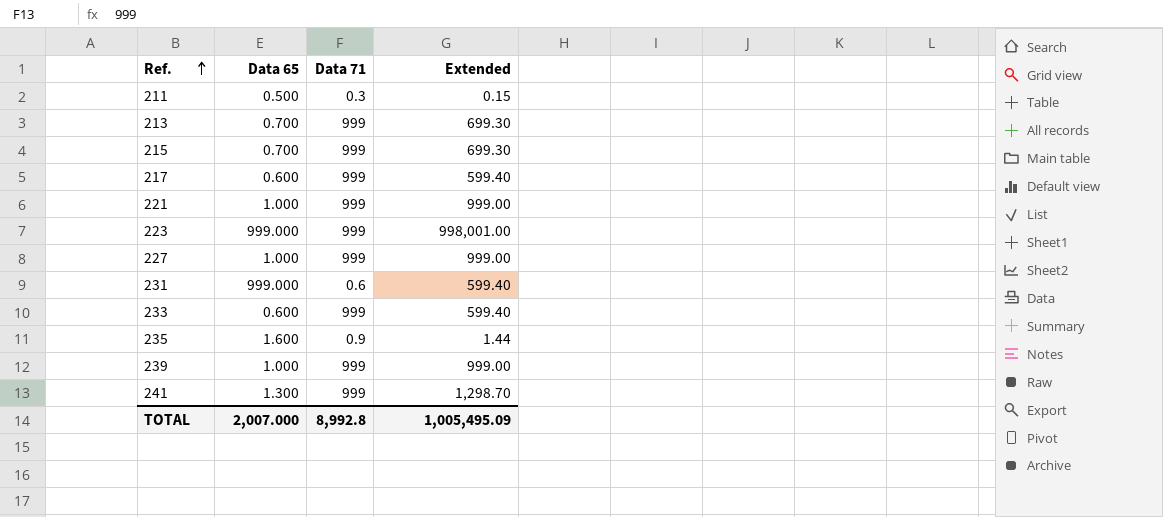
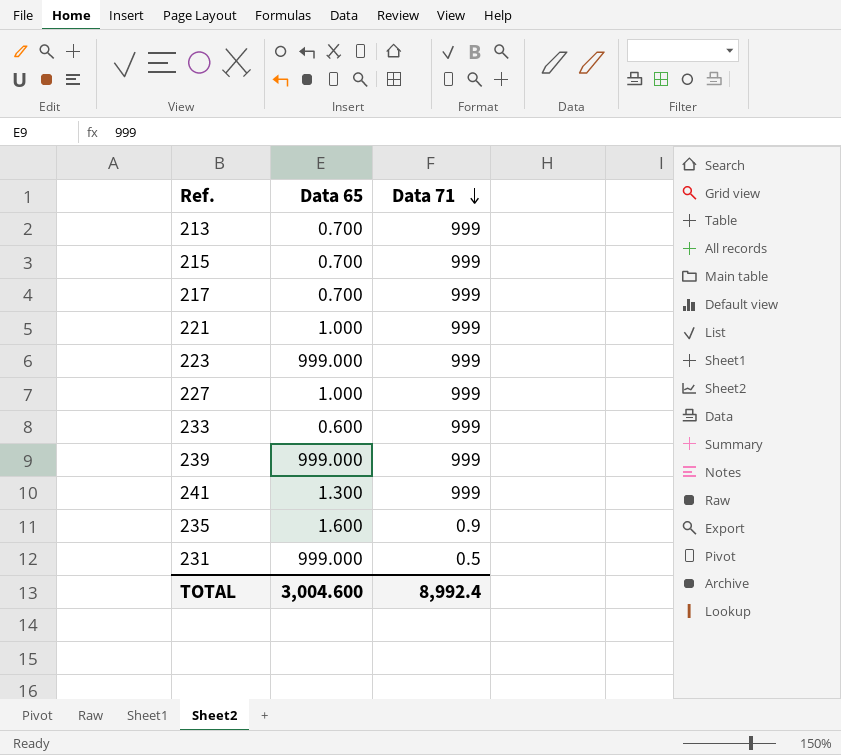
row order: Ref. ascending -> Data 71 descending
column Extended | formula: [Data 65] * [Data 71] -> none
row 211: 0.500 | 0.3 | 0.15 -> none
217 | Data 65: 0.600 -> 0.700
239 | Data 65: 1.000 -> 999.000
231 | Data 71: 0.6 -> 0.5
TOTAL | Data 65: 2,007.000 -> 3,004.600
TOTAL | Data 71: 8,992.8 -> 8,992.4

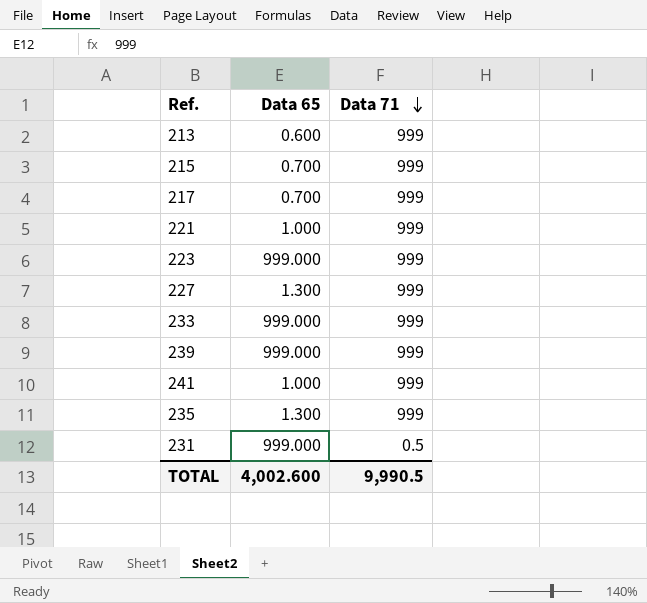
213 | Data 65: 0.700 -> 0.600
227 | Data 65: 1.000 -> 1.300
233 | Data 65: 0.600 -> 999.000
241 | Data 65: 1.300 -> 1.000
235 | Data 65: 1.600 -> 1.300
235 | Data 71: 0.9 -> 999
TOTAL | Data 65: 3,004.600 -> 4,002.600
TOTAL | Data 71: 8,992.4 -> 9,990.5

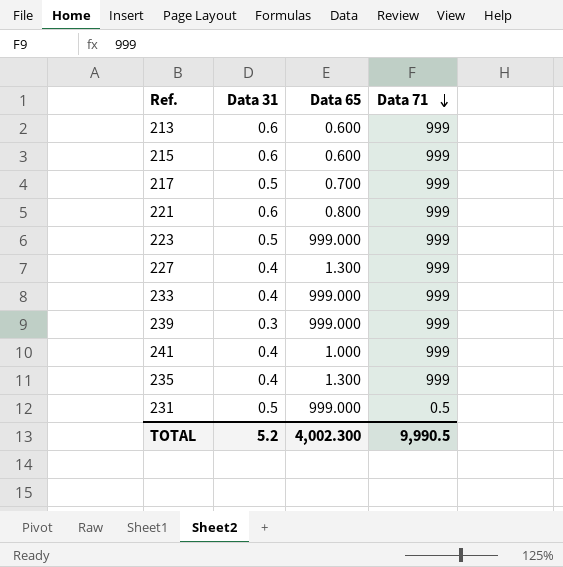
column Data 31 | position: none -> 2
215 | Data 65: 0.700 -> 0.600
221 | Data 65: 1.000 -> 0.800
TOTAL | Data 65: 4,002.600 -> 4,002.300

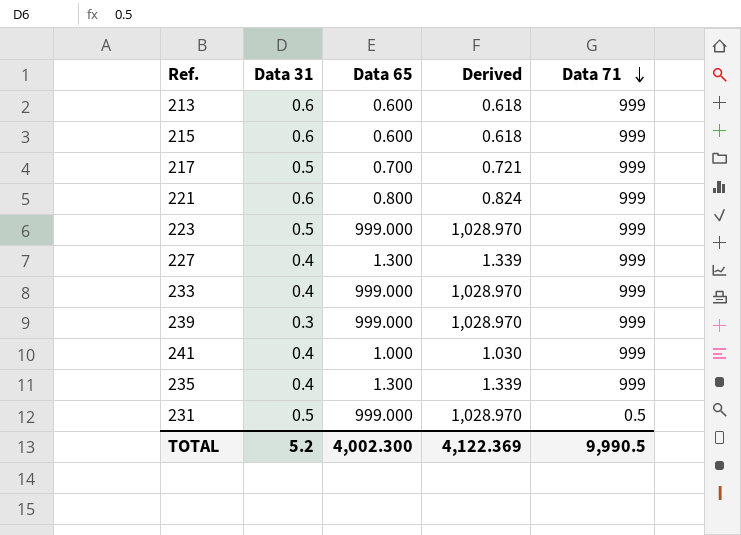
column Derived | formula: none -> [Data 65] * 1.03

